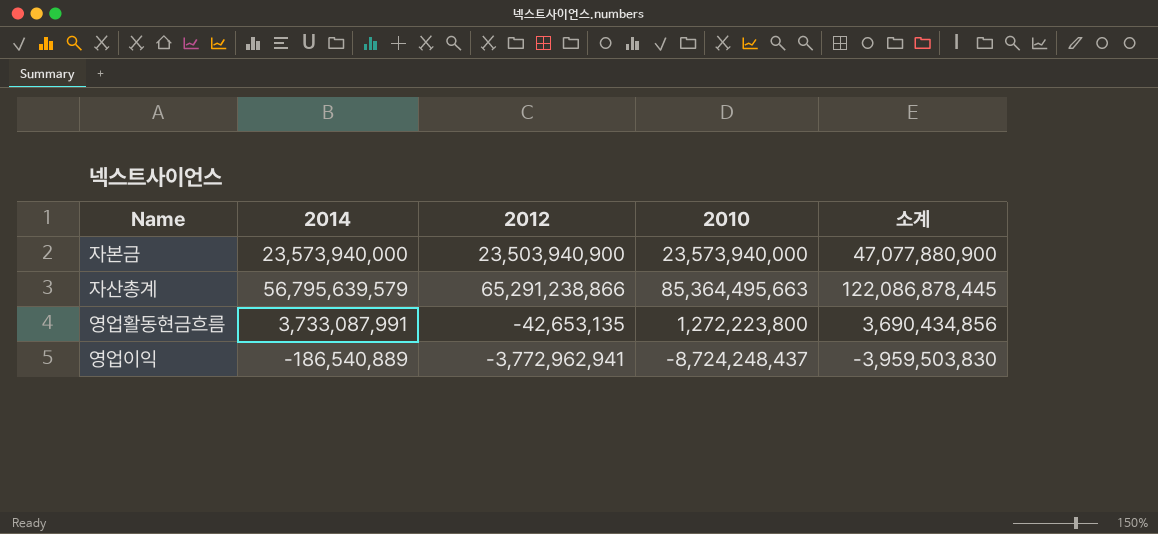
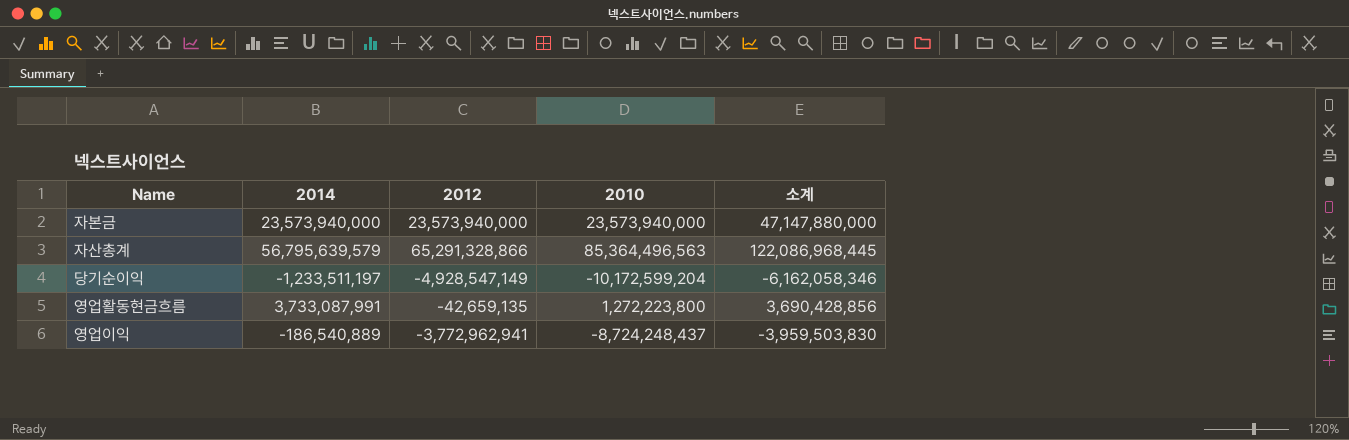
자본금 | 2012: 23,503,940,900 -> 23,573,940,000
자본금 | 소계: 47,077,880,900 -> 47,147,880,000
자산총계 | 2012: 65,291,238,866 -> 65,291,328,866
자산총계 | 2010: 85,364,495,663 -> 85,364,496,563
자산총계 | 소계: 122,086,878,445 -> 122,086,968,445
row 당기순이익: none -> -1,233,511,197 | -4,928,547,149 | -10,172,599,204 | -6,162,058,346
영업활동현금흐름 | 2012: -42,653,135 -> -42,659,135
영업활동현금흐름 | 소계: 3,690,434,856 -> 3,690,428,856

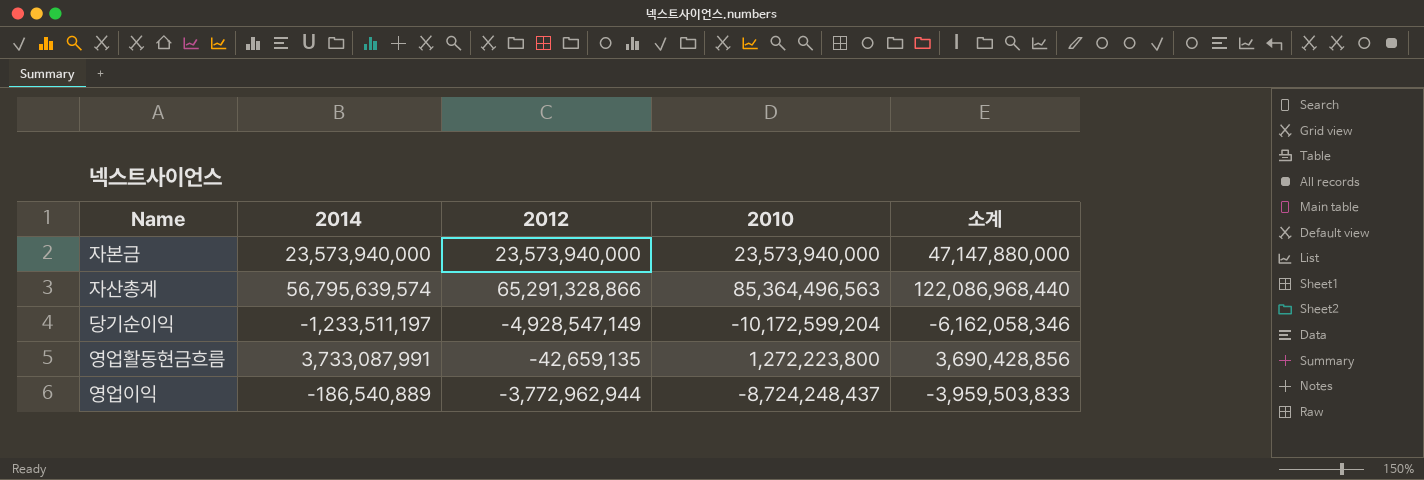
자산총계 | 2014: 56,795,639,579 -> 56,795,639,574
자산총계 | 소계: 122,086,968,445 -> 122,086,968,440
영업이익 | 2012: -3,772,962,941 -> -3,772,962,944
영업이익 | 소계: -3,959,503,830 -> -3,959,503,833

